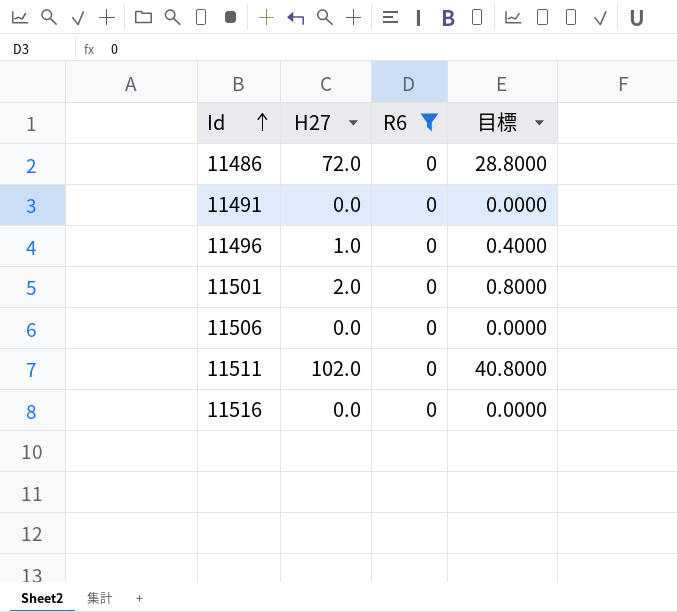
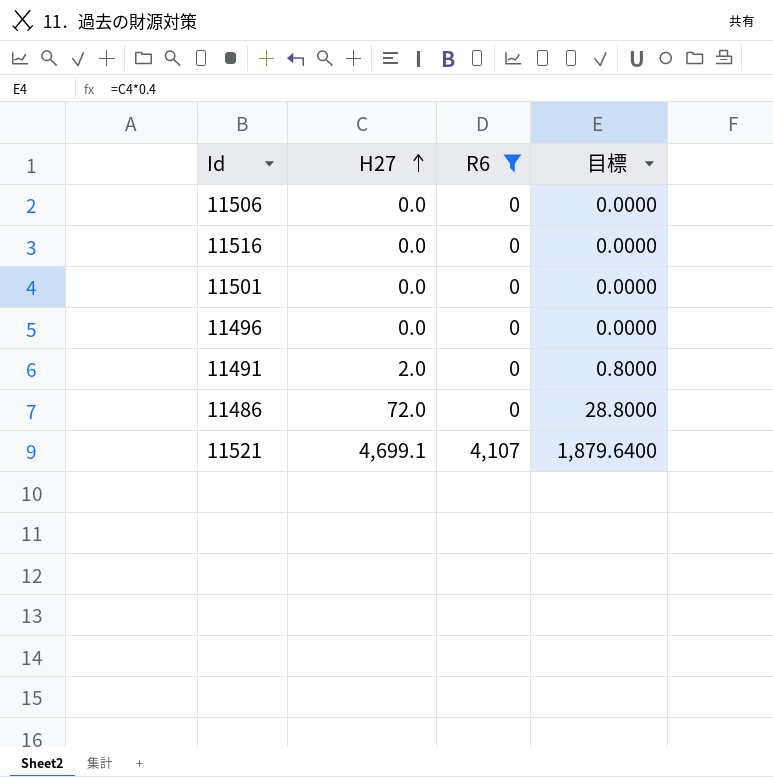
row order: Id ascending -> H27 ascending
row 11511: 102.0 | 0 | 40.8000 -> none
11501 | H27: 2.0 -> 0.0
11501 | 目標: 0.8000 -> 0.0000
11496 | H27: 1.0 -> 0.0
11496 | 目標: 0.4000 -> 0.0000
11491 | H27: 0.0 -> 2.0
11491 | 目標: 0.0000 -> 0.8000
row 11521: none -> 4,699.1 | 4,107 | 1,879.6400

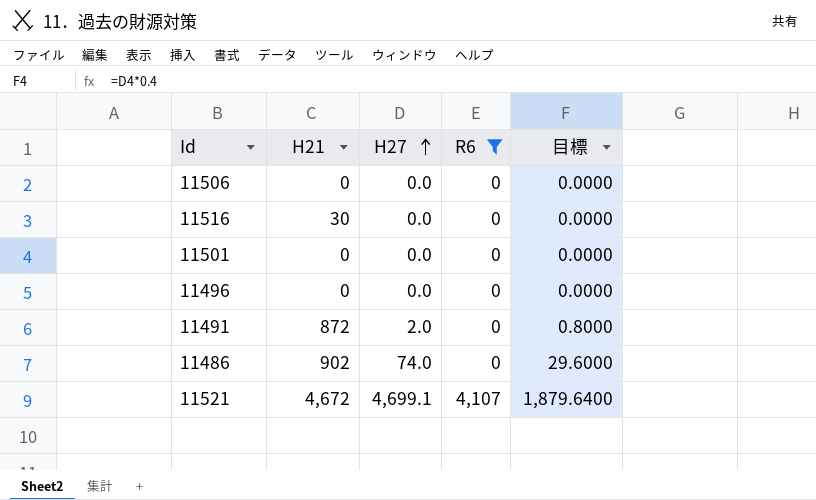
column H21 | position: none -> 2
11486 | H27: 72.0 -> 74.0
11486 | 目標: 28.8000 -> 29.6000

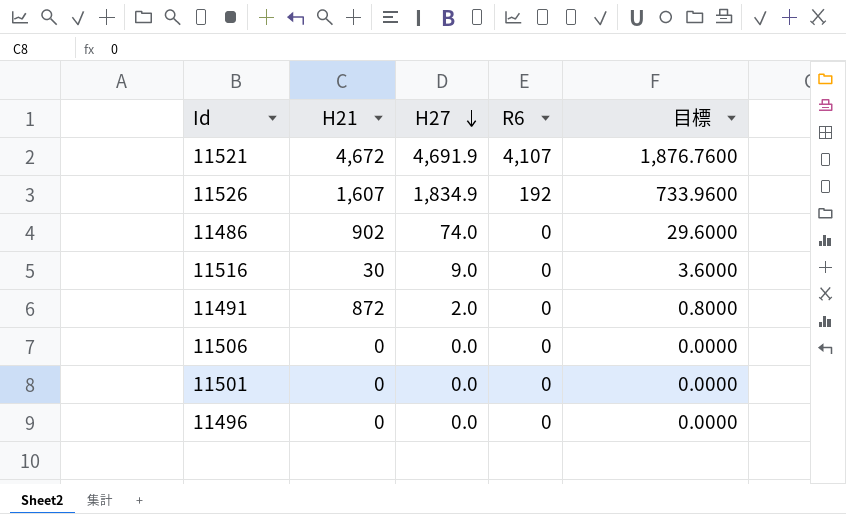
filter: R6 != 192 -> none
row order: H27 ascending -> H27 descending
11521 | H27: 4,699.1 -> 4,691.9
11521 | 目標: 1,879.6400 -> 1,876.7600
11516 | H27: 0.0 -> 9.0
11516 | 目標: 0.0000 -> 3.6000

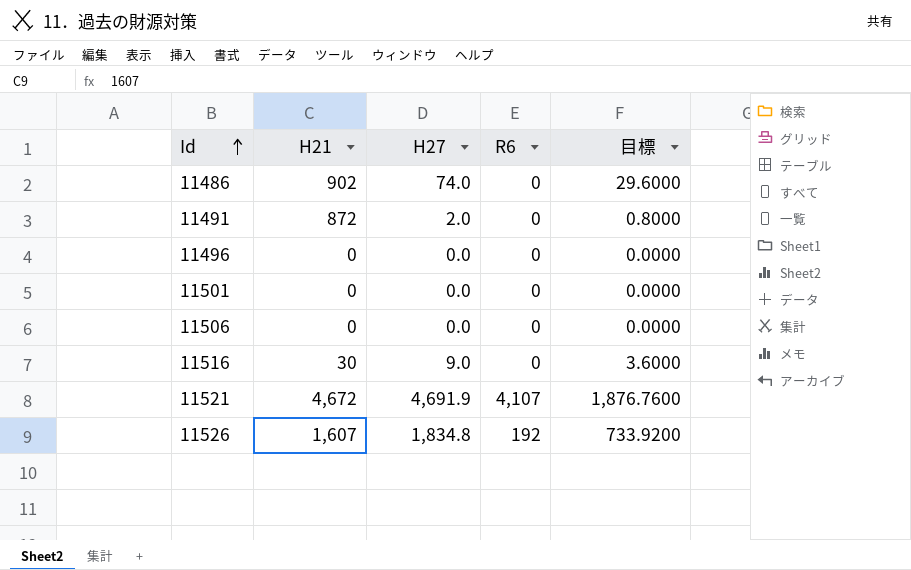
row order: H27 descending -> Id ascending
11526 | H27: 1,834.9 -> 1,834.8
11526 | 目標: 733.9600 -> 733.9200

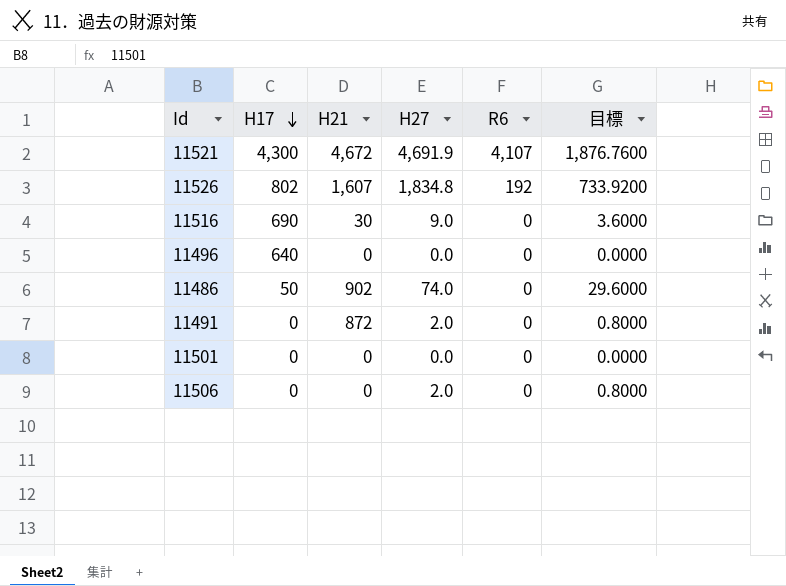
row order: Id ascending -> H17 descending
column H17 | position: none -> 2
11506 | H27: 0.0 -> 2.0
11506 | 目標: 0.0000 -> 0.8000

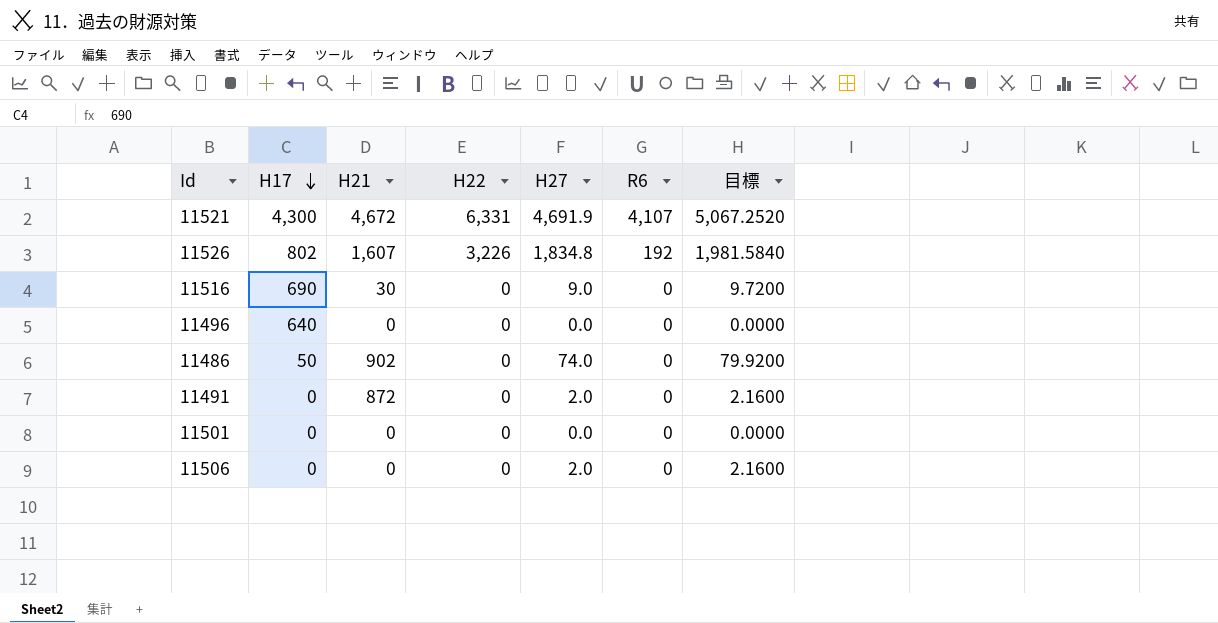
column H22 | position: none -> 4
column 目標 | formula: [H27] * 0.4 -> [H27] * 1.08

